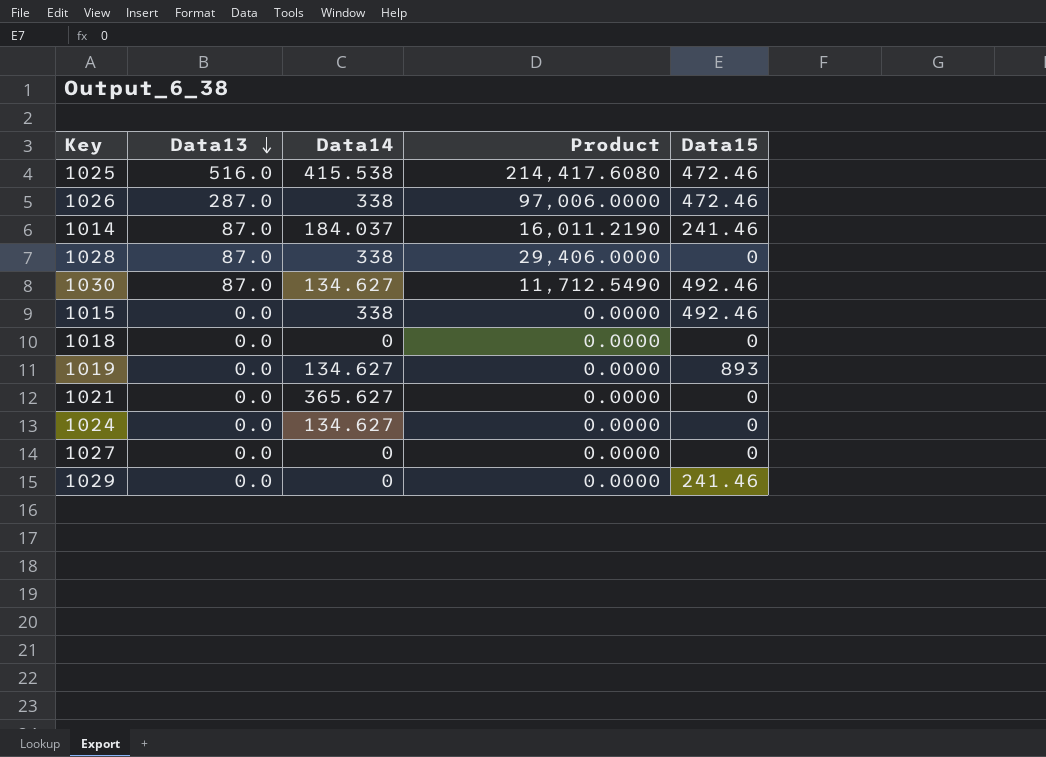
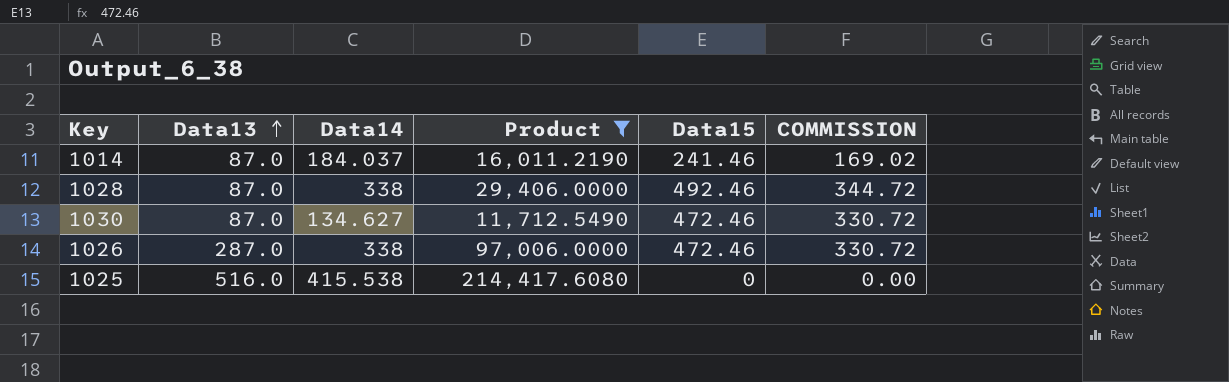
filter: none -> Product != 0.0000
row order: Data13 descending -> Data13 ascending
column COMMISSION | formula: none -> [Data15] * 0.7
1028 | Data15: 0 -> 492.46
1030 | Data15: 492.46 -> 472.46
1025 | Data15: 472.46 -> 0

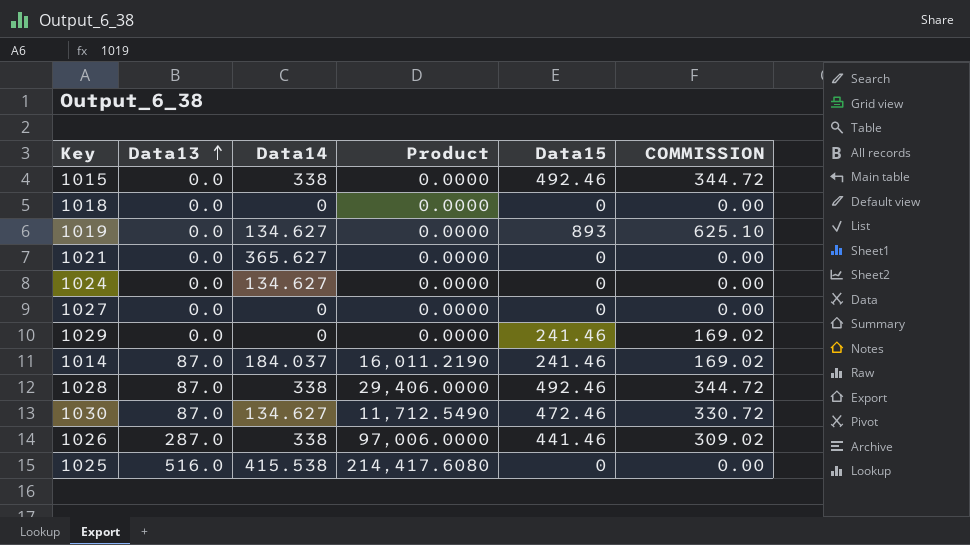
filter: Product != 0.0000 -> none
1026 | Data15: 472.46 -> 441.46
1026 | COMMISSION: 330.72 -> 309.02

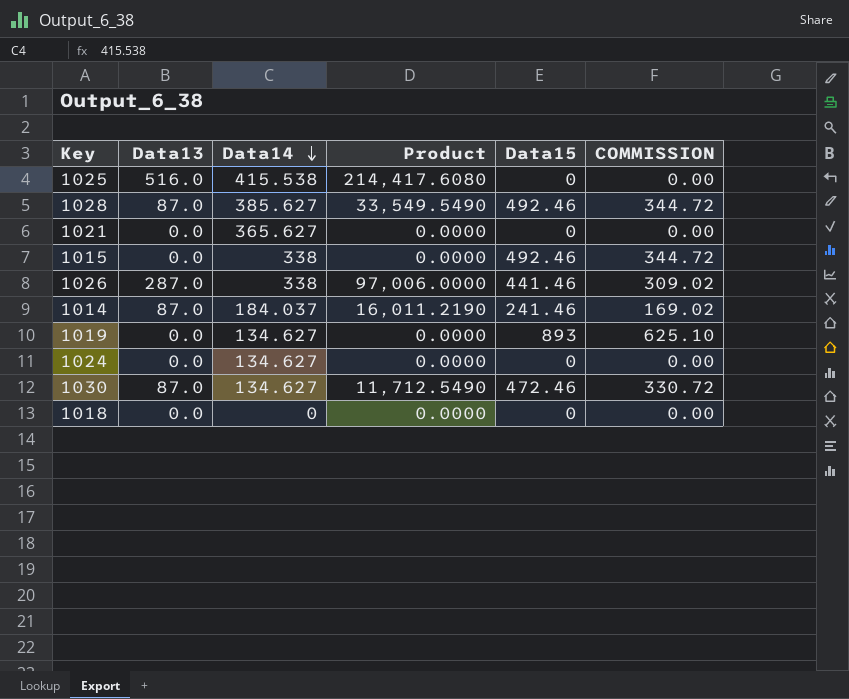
row order: Data13 ascending -> Data14 descending
row 1027: 0.0 | 0 | 0.0000 | 0 | 0.00 -> none
row 1029: 0.0 | 0 | 0.0000 | 241.46 | 169.02 -> none
1028 | Data14: 338 -> 385.627
1028 | Product: 29,406.0000 -> 33,549.5490

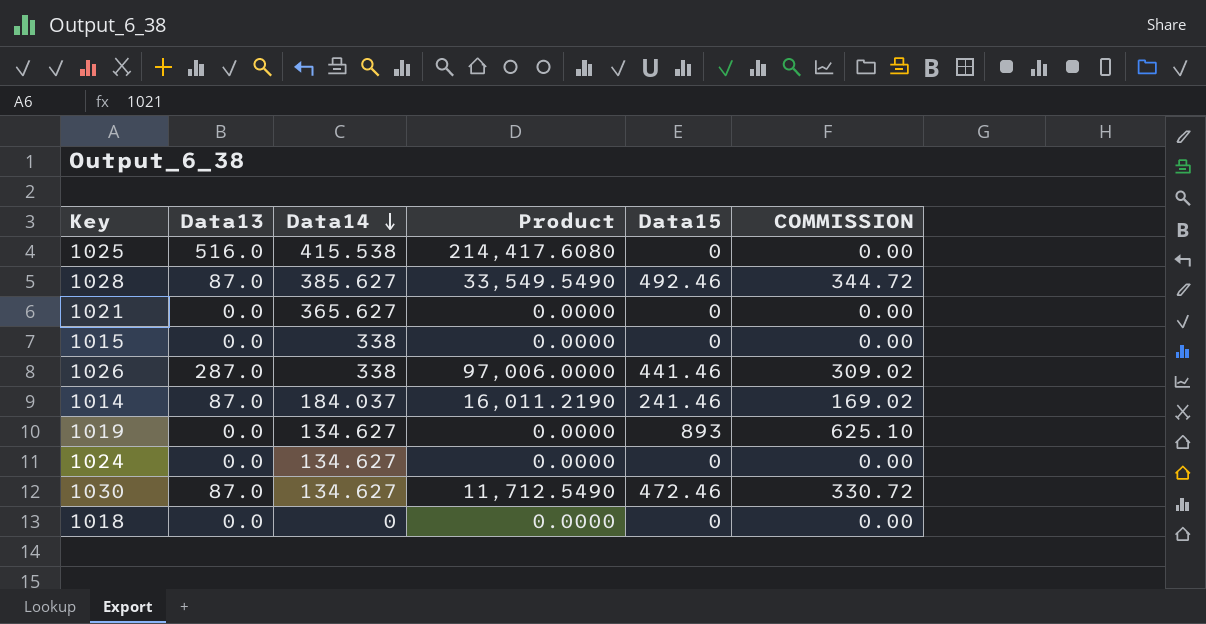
1015 | Data15: 492.46 -> 0
1015 | COMMISSION: 344.72 -> 0.00

